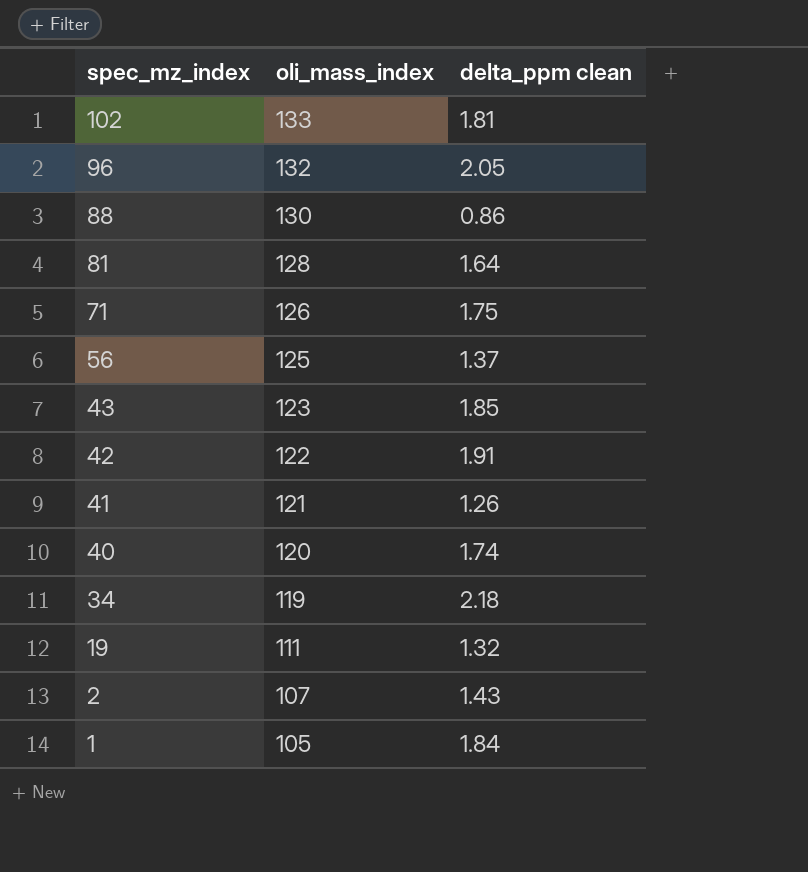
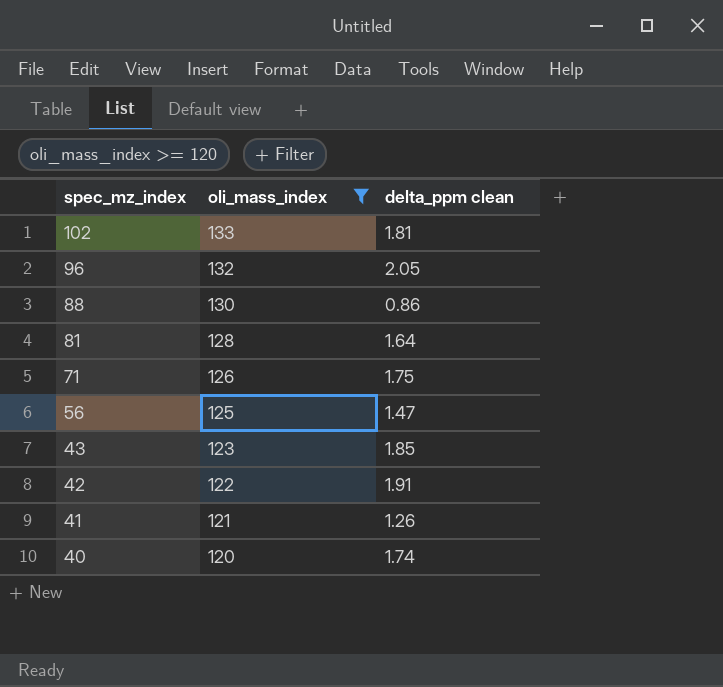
filter: none -> oli_mass_index >= 120
56 | delta_ppm clean: 1.37 -> 1.47

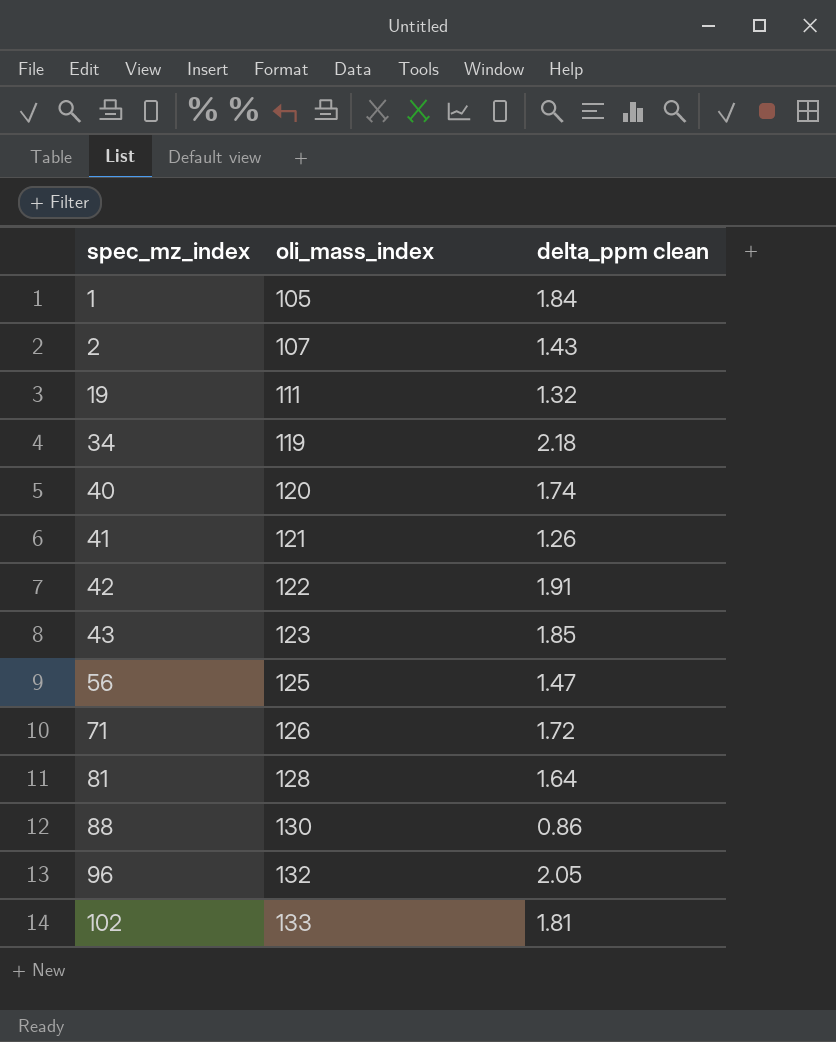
filter: oli_mass_index >= 120 -> none
row order: spec_mz_index descending -> spec_mz_index ascending
71 | delta_ppm clean: 1.75 -> 1.72

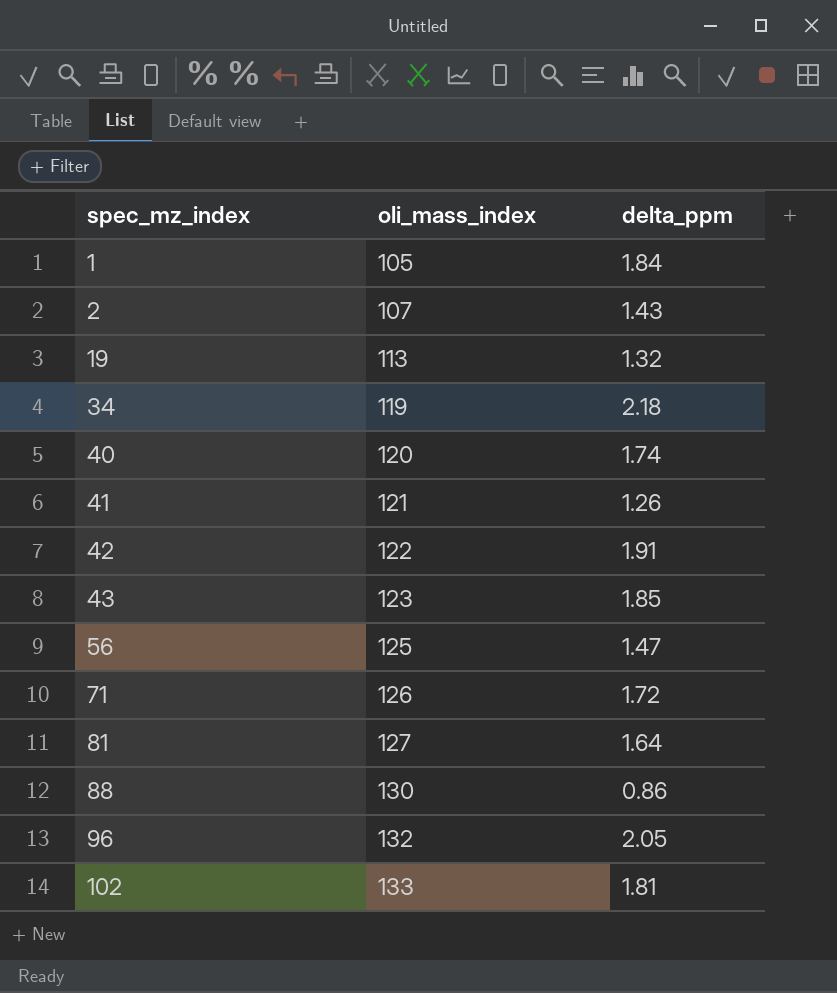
column name: delta_ppm clean -> delta_ppm
19 | oli_mass_index: 111 -> 113
81 | oli_mass_index: 128 -> 127

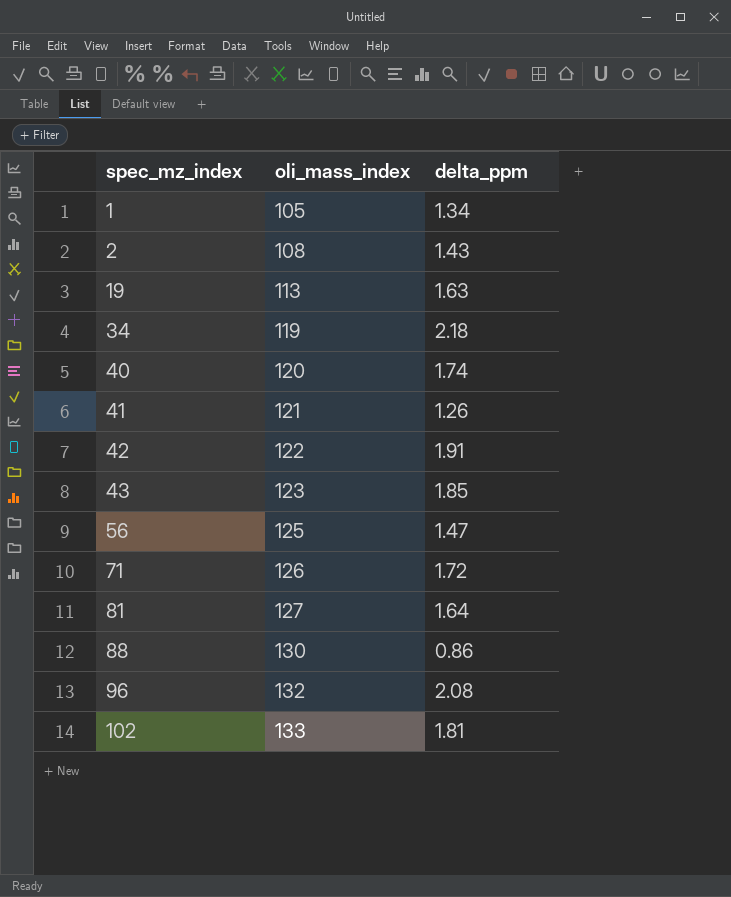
1 | delta_ppm: 1.84 -> 1.34
2 | oli_mass_index: 107 -> 108
19 | delta_ppm: 1.32 -> 1.63
96 | delta_ppm: 2.05 -> 2.08

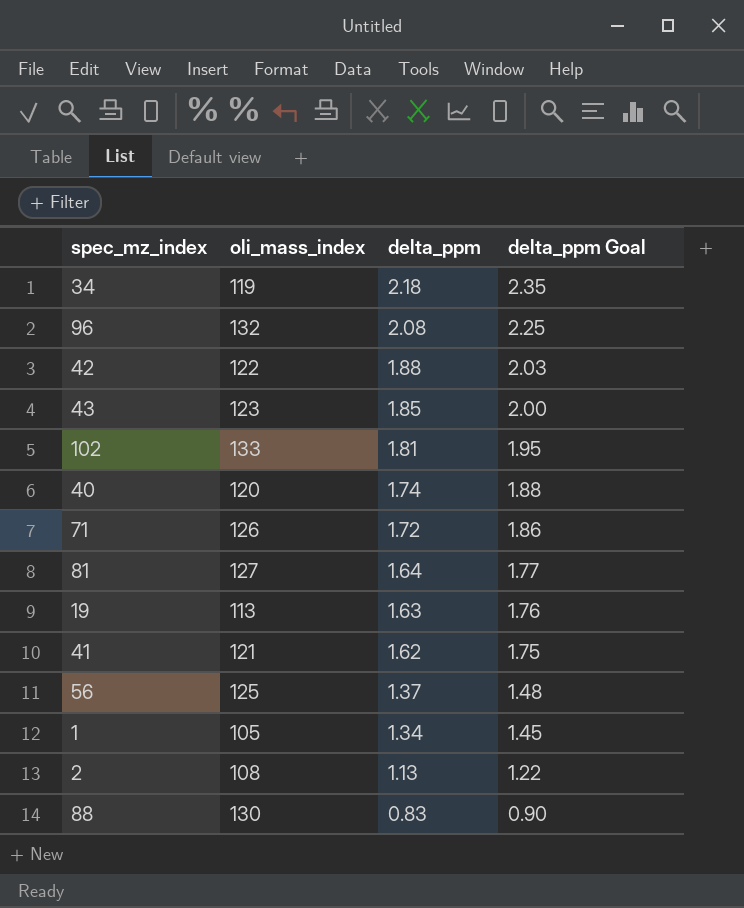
row order: spec_mz_index ascending -> delta_ppm descending
column delta_ppm Goal | formula: none -> [delta_ppm] * 1.08
42 | delta_ppm: 1.91 -> 1.88
41 | delta_ppm: 1.26 -> 1.62
56 | delta_ppm: 1.47 -> 1.37
2 | delta_ppm: 1.43 -> 1.13
88 | delta_ppm: 0.86 -> 0.83

